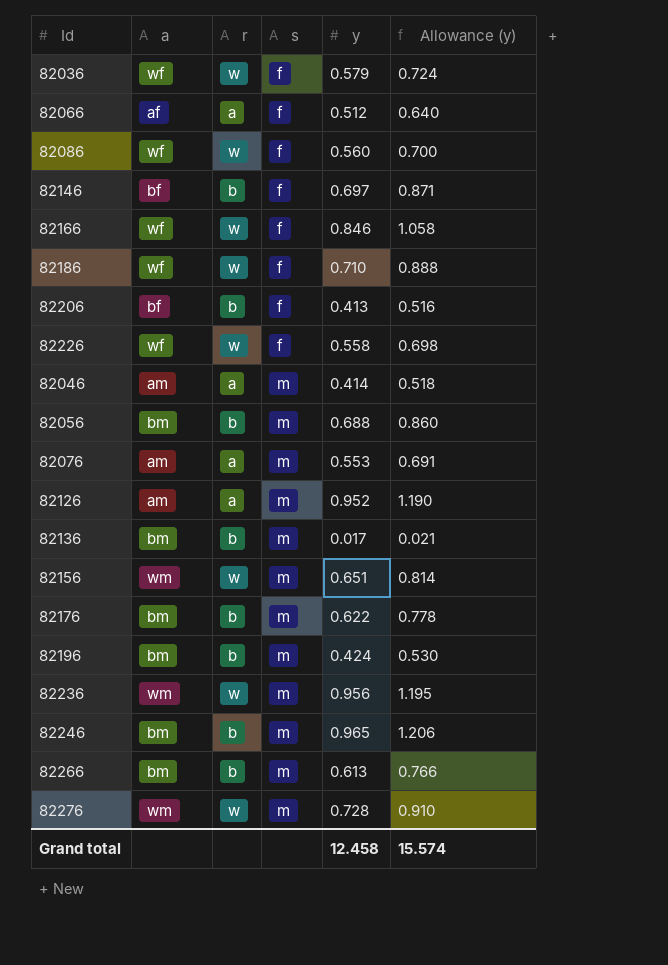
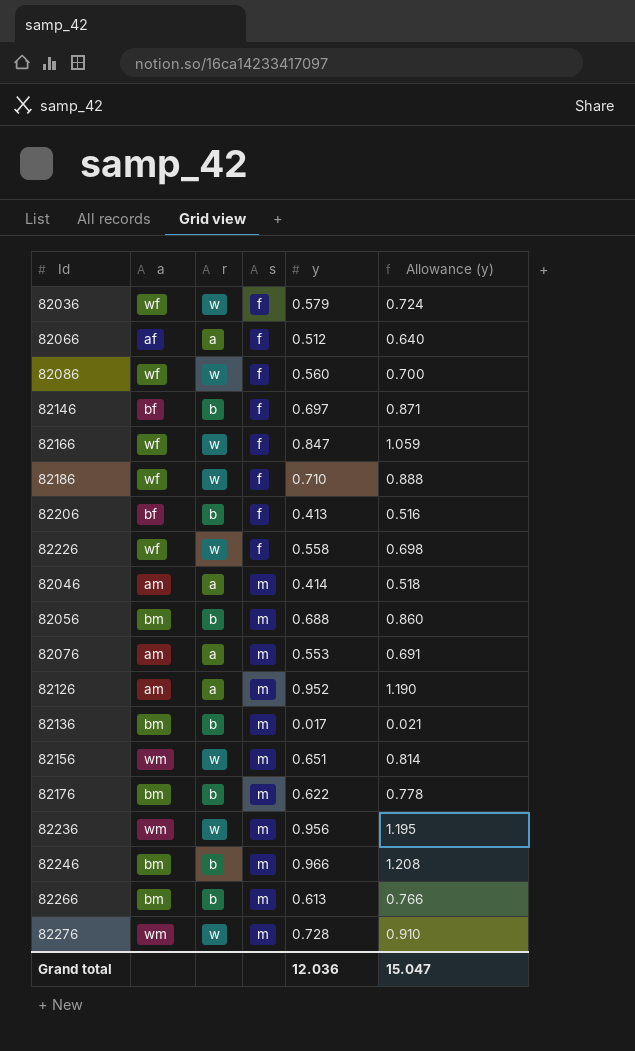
row 82196: bm | b | m | 0.424 | 0.530 -> none
82166 | y: 0.846 -> 0.847
82166 | Allowance (y): 1.058 -> 1.059
82246 | y: 0.965 -> 0.966
82246 | Allowance (y): 1.206 -> 1.208
Grand total | y: 12.458 -> 12.036
Grand total | Allowance (y): 15.574 -> 15.047

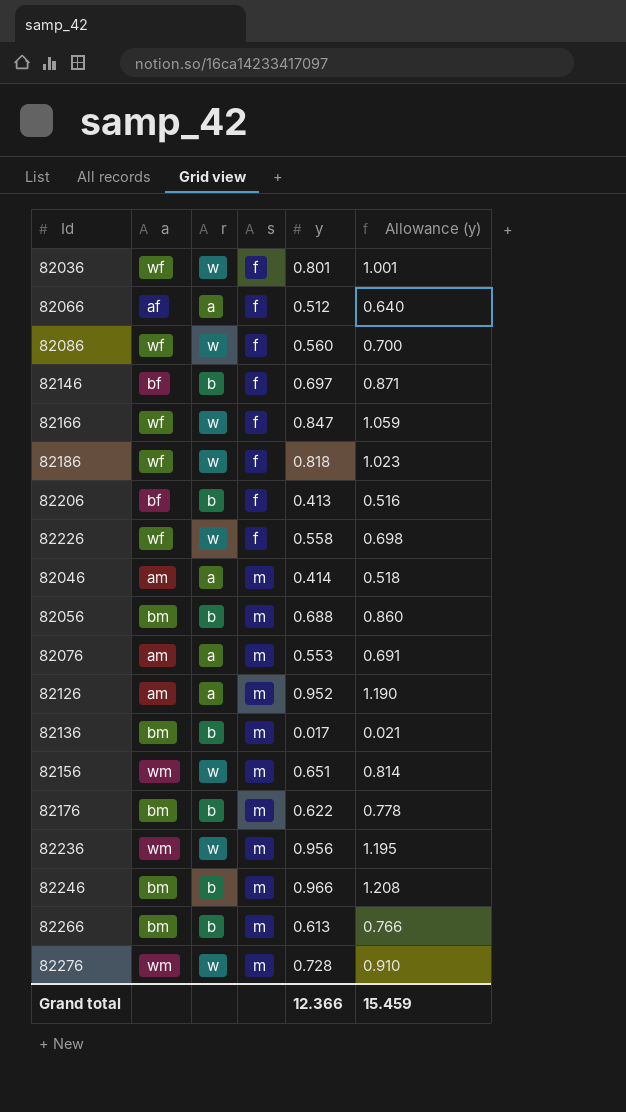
82036 | y: 0.579 -> 0.801
82036 | Allowance (y): 0.724 -> 1.001
82186 | y: 0.710 -> 0.818
82186 | Allowance (y): 0.888 -> 1.023
Grand total | y: 12.036 -> 12.366
Grand total | Allowance (y): 15.047 -> 15.459

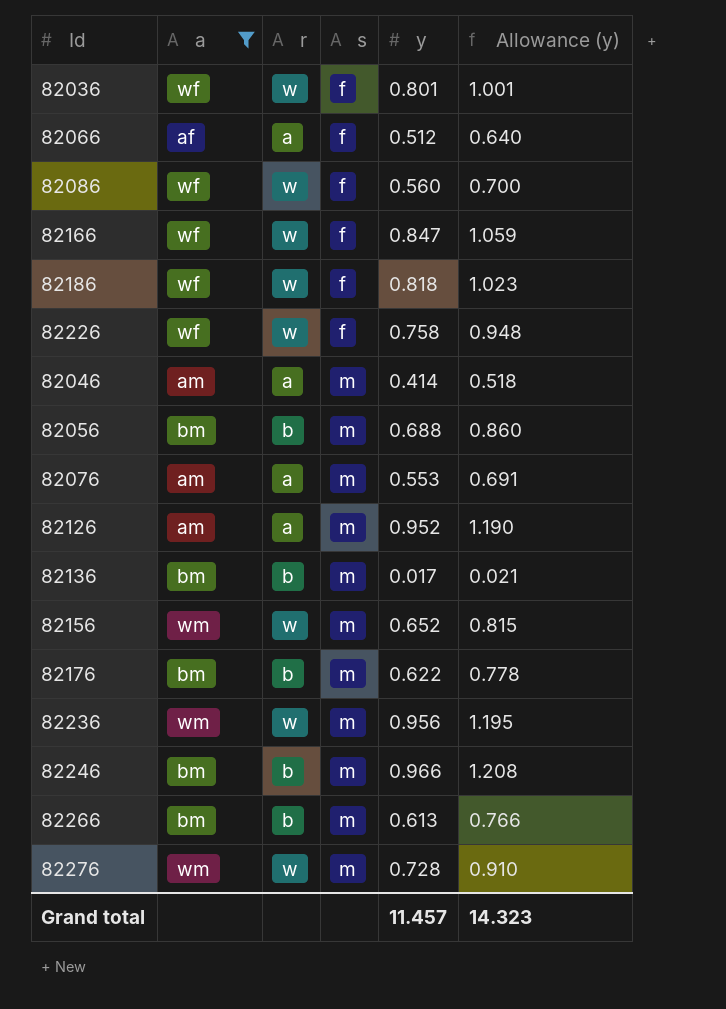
filter: none -> a != bf
82226 | y: 0.558 -> 0.758
82226 | Allowance (y): 0.698 -> 0.948
82156 | y: 0.651 -> 0.652
82156 | Allowance (y): 0.814 -> 0.815
Grand total | y: 12.366 -> 11.457
Grand total | Allowance (y): 15.459 -> 14.323

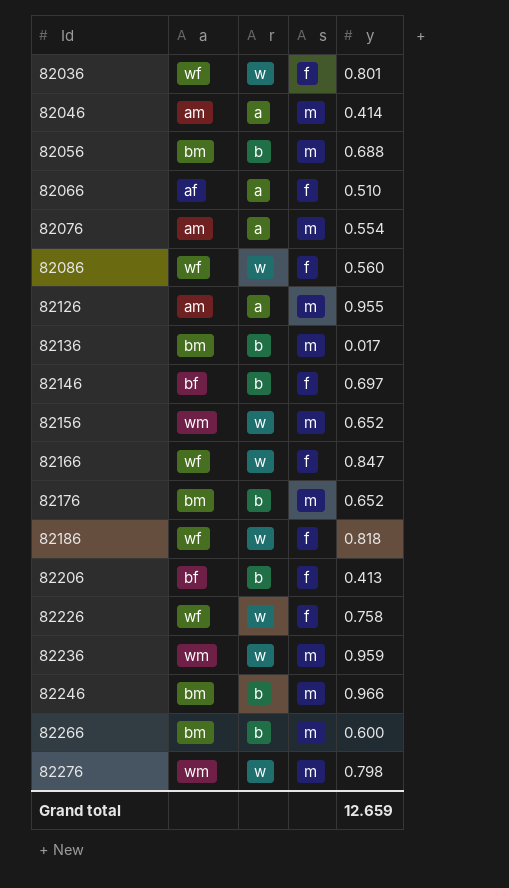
filter: a != bf -> none
row order: s ascending -> Id ascending
column Allowance (y) | formula: [y] * 1.25 -> none
82066 | y: 0.512 -> 0.510
82076 | y: 0.553 -> 0.554
82126 | y: 0.952 -> 0.955
82176 | y: 0.622 -> 0.652
82236 | y: 0.956 -> 0.959
82266 | y: 0.613 -> 0.600
82276 | y: 0.728 -> 0.798
Grand total | y: 11.457 -> 12.659

